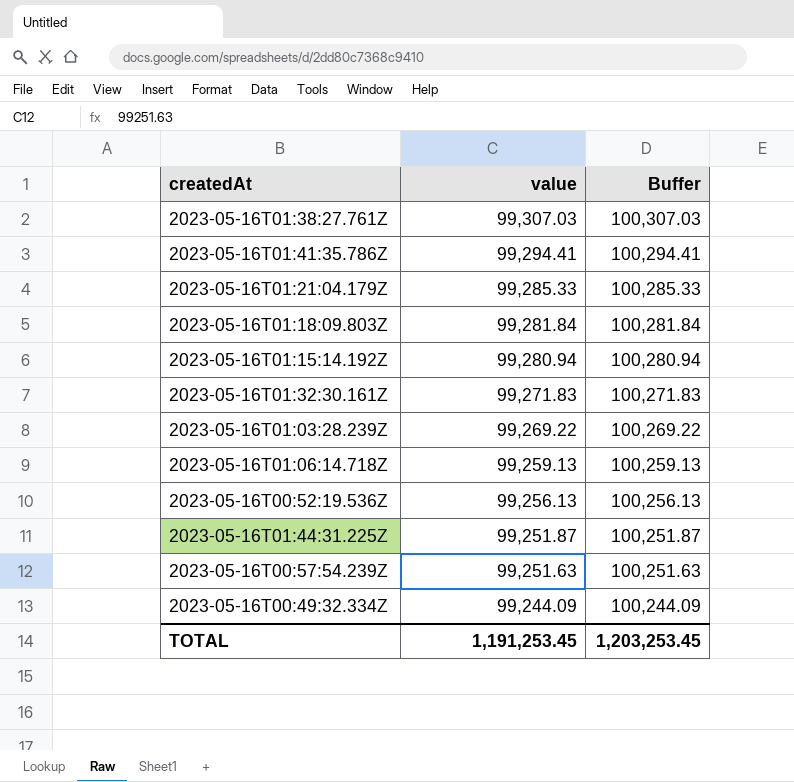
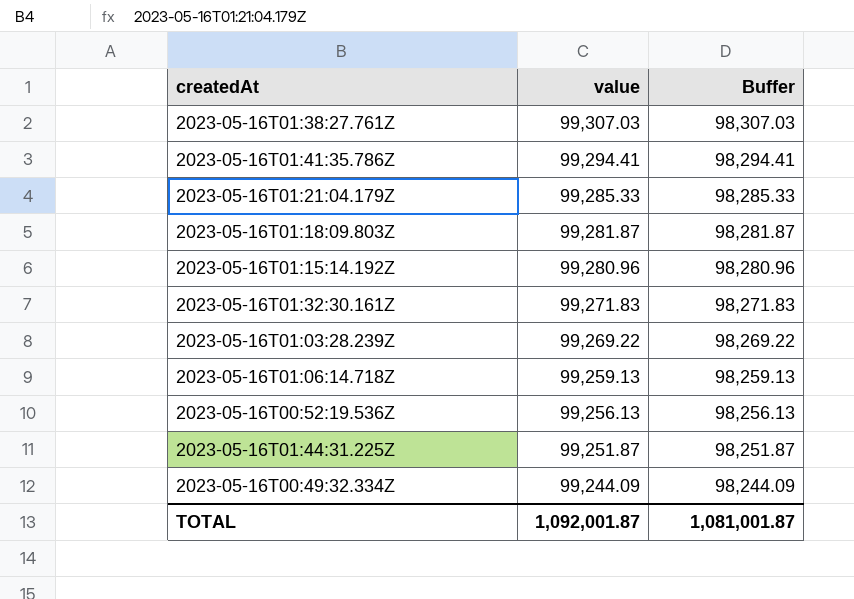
column Buffer | formula: [value] + 1000 -> [value] - 1000
row 2023-05-16T00:57:54.239Z: 99,251.63 | 100,251.63 -> none
2023-05-16T01:18:09.803Z | value: 99,281.84 -> 99,281.87
2023-05-16T01:15:14.192Z | value: 99,280.94 -> 99,280.96
TOTAL | value: 1,191,253.45 -> 1,092,001.87
TOTAL | Buffer: 1,203,253.45 -> 1,081,001.87

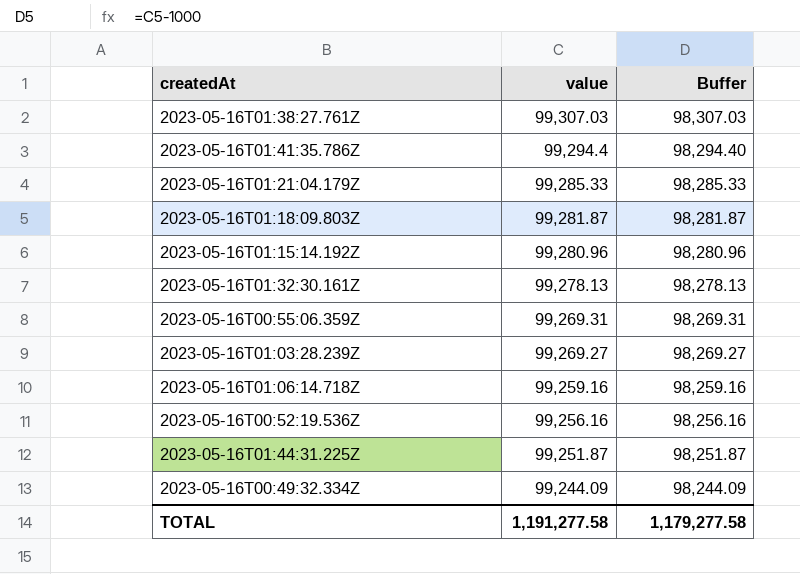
2023-05-16T01:41:35.786Z | value: 99,294.41 -> 99,294.4
2023-05-16T01:41:35.786Z | Buffer: 98,294.41 -> 98,294.40
2023-05-16T01:32:30.161Z | value: 99,271.83 -> 99,278.13
2023-05-16T01:32:30.161Z | Buffer: 98,271.83 -> 98,278.13
row 2023-05-16T00:55:06.359Z: none -> 99,269.31 | 98,269.31
2023-05-16T01:03:28.239Z | value: 99,269.22 -> 99,269.27
2023-05-16T01:03:28.239Z | Buffer: 98,269.22 -> 98,269.27
2023-05-16T01:06:14.718Z | value: 99,259.13 -> 99,259.16
2023-05-16T01:06:14.718Z | Buffer: 98,259.13 -> 98,259.16
2023-05-16T00:52:19.536Z | value: 99,256.13 -> 99,256.16
2023-05-16T00:52:19.536Z | Buffer: 98,256.13 -> 98,256.16
TOTAL | value: 1,092,001.87 -> 1,191,277.58
TOTAL | Buffer: 1,081,001.87 -> 1,179,277.58

